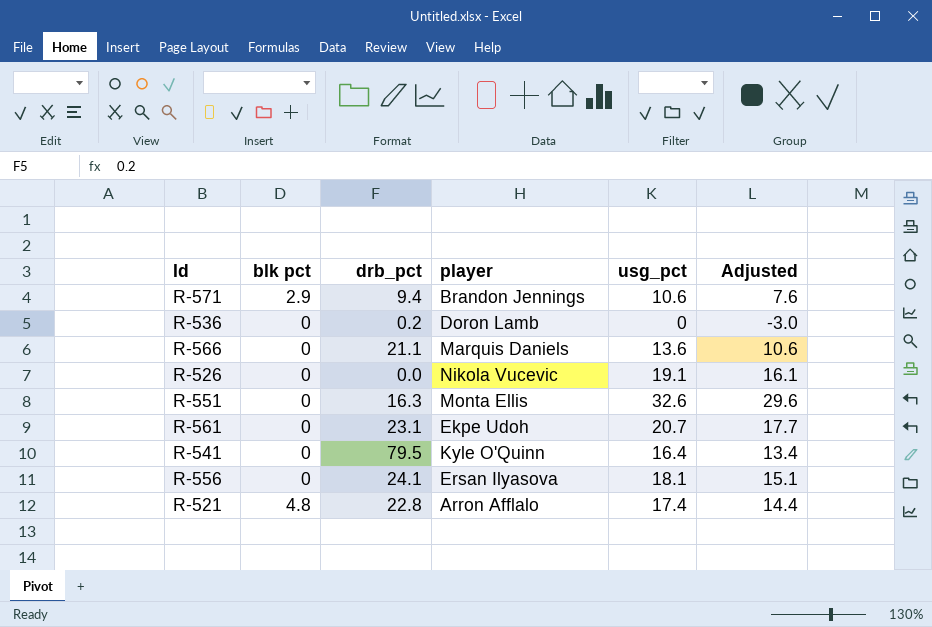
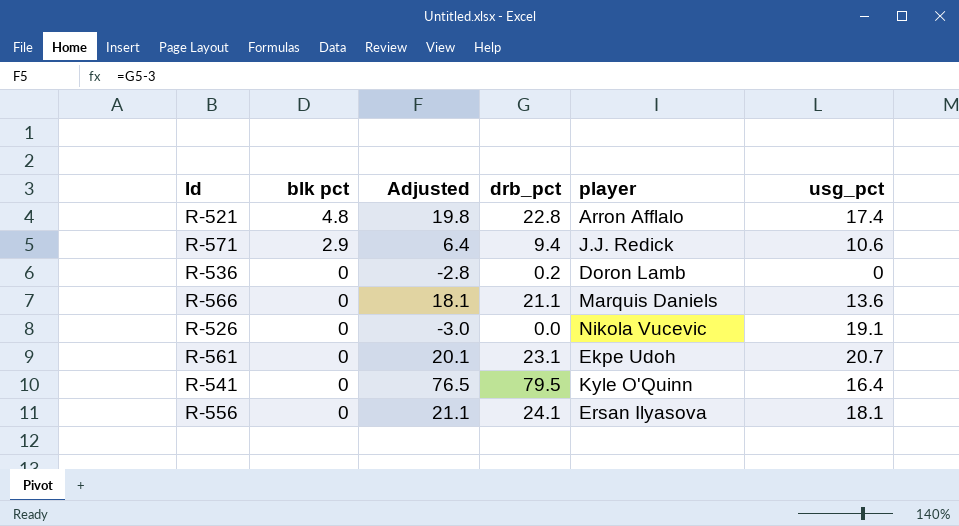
row order: none -> blk pct descending
column Adjusted | formula: [usg_pct] - 3 -> [drb_pct] - 3
column Adjusted | position: 6 -> 3
row R-551: 0 | 16.3 | Monta Ellis | 32.6 | 29.6 -> none
R-571 | player: Brandon Jennings -> J.J. Redick

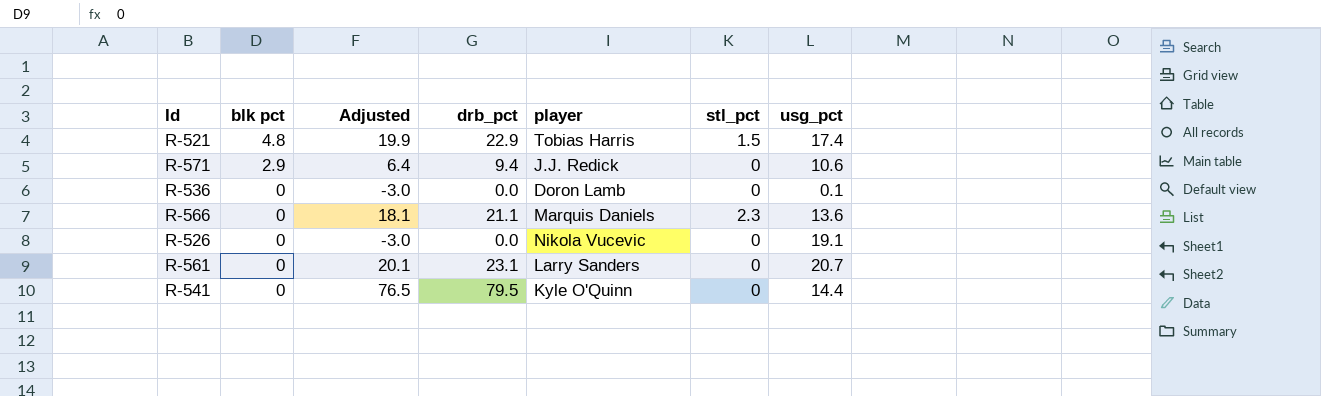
column stl_pct | position: none -> 6
row R-556: 0 | 21.1 | 24.1 | Ersan Ilyasova | 18.1 -> none
R-521 | Adjusted: 19.8 -> 19.9
R-521 | drb_pct: 22.8 -> 22.9
R-521 | player: Arron Afflalo -> Tobias Harris
R-536 | Adjusted: -2.8 -> -3.0
R-536 | drb_pct: 0.2 -> 0.0
R-536 | usg_pct: 0 -> 0.1
R-561 | player: Ekpe Udoh -> Larry Sanders
R-541 | usg_pct: 16.4 -> 14.4

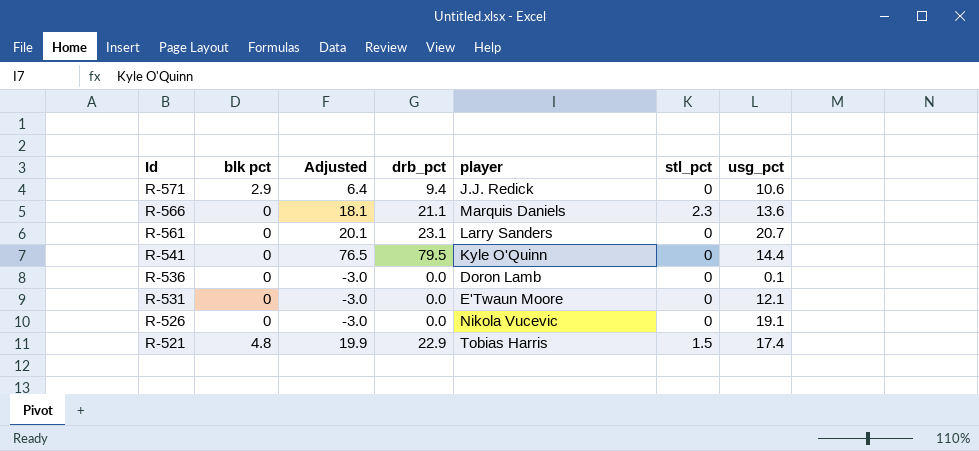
row order: blk pct descending -> Id descending
row R-531: none -> 0 | -3.0 | 0.0 | E'Twaun Moore | 0 | 12.1

